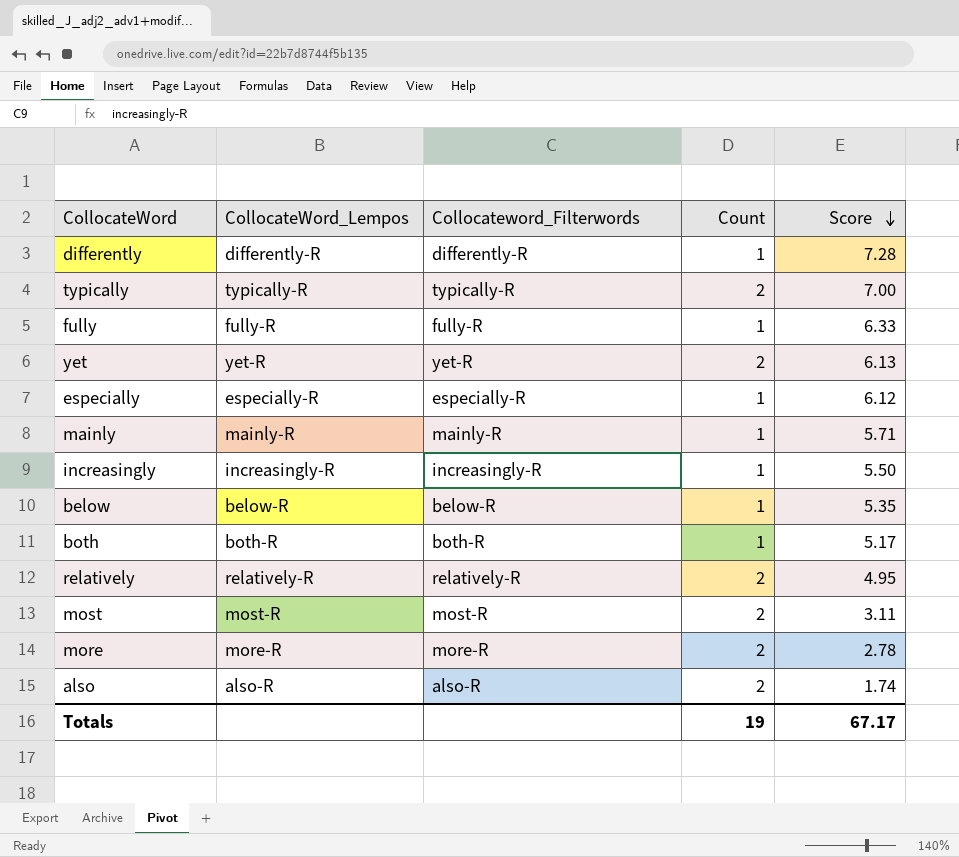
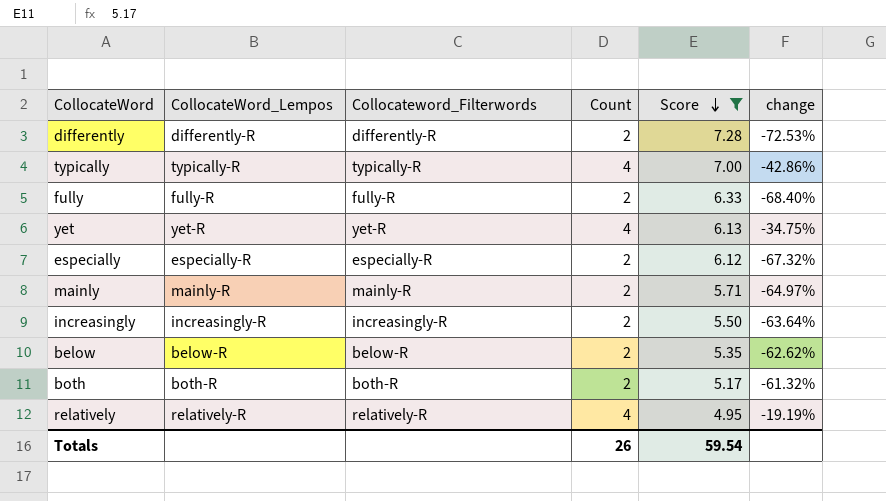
filter: none -> Score >= 4.95
column change | formula: none -> ([Count] - [Score]) / [Score]
differently | Count: 1 -> 2
typically | Count: 2 -> 4
fully | Count: 1 -> 2
yet | Count: 2 -> 4
especially | Count: 1 -> 2
mainly | Count: 1 -> 2
increasingly | Count: 1 -> 2
below | Count: 1 -> 2
both | Count: 1 -> 2
relatively | Count: 2 -> 4
Totals | Count: 19 -> 26
Totals | Score: 67.17 -> 59.54

